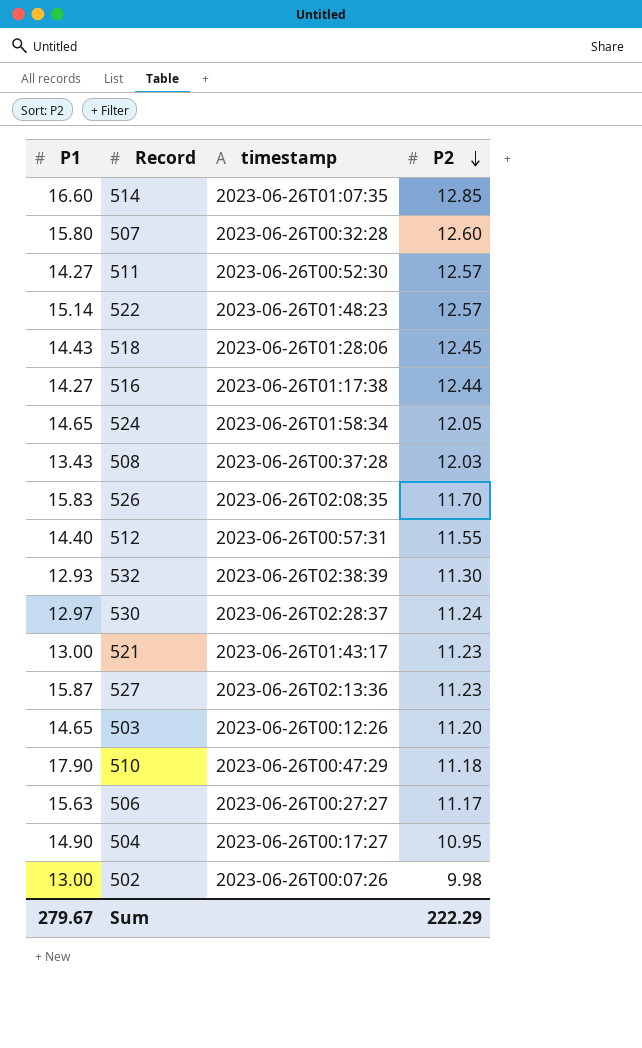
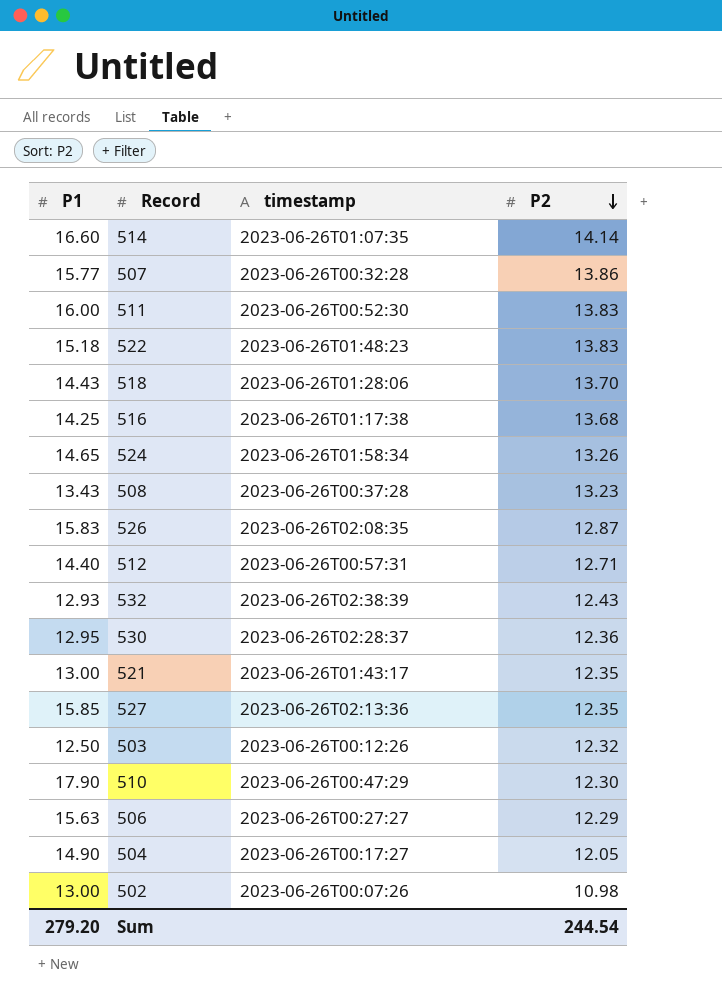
514 | P2: 12.85 -> 14.14
507 | P1: 15.80 -> 15.77
507 | P2: 12.60 -> 13.86
511 | P1: 14.27 -> 16.00
511 | P2: 12.57 -> 13.83
522 | P1: 15.14 -> 15.18
522 | P2: 12.57 -> 13.83
518 | P2: 12.45 -> 13.70
516 | P1: 14.27 -> 14.25
516 | P2: 12.44 -> 13.68
524 | P2: 12.05 -> 13.26
508 | P2: 12.03 -> 13.23
526 | P2: 11.70 -> 12.87
512 | P2: 11.55 -> 12.71
532 | P2: 11.30 -> 12.43
530 | P1: 12.97 -> 12.95
530 | P2: 11.24 -> 12.36
521 | P2: 11.23 -> 12.35
527 | P1: 15.87 -> 15.85
527 | P2: 11.23 -> 12.35
503 | P1: 14.65 -> 12.50
503 | P2: 11.20 -> 12.32
510 | P2: 11.18 -> 12.30
506 | P2: 11.17 -> 12.29
504 | P2: 10.95 -> 12.05
502 | P2: 9.98 -> 10.98
Sum | P1: 279.67 -> 279.20
Sum | P2: 222.29 -> 244.54

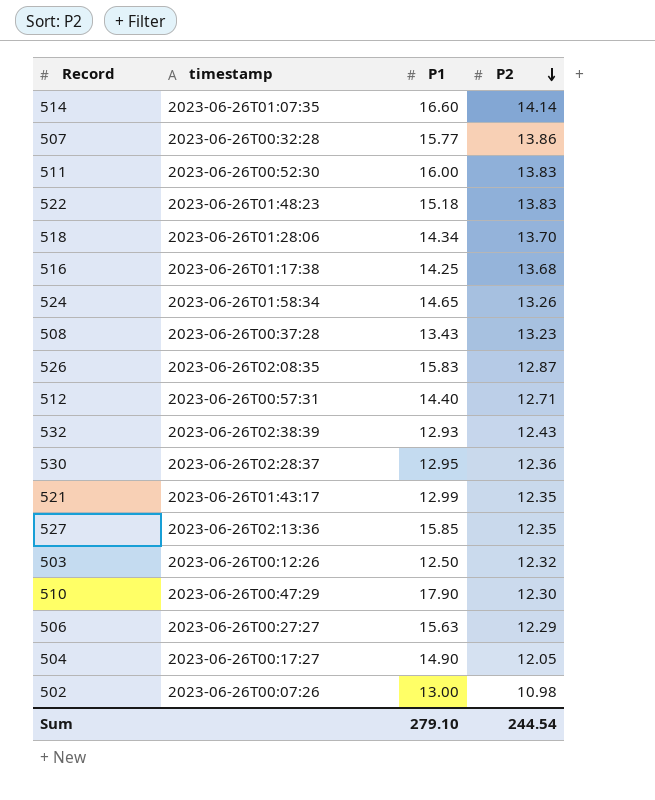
column P1 | position: 1 -> 3
518 | P1: 14.43 -> 14.34
521 | P1: 13.00 -> 12.99
Sum | P1: 279.20 -> 279.10

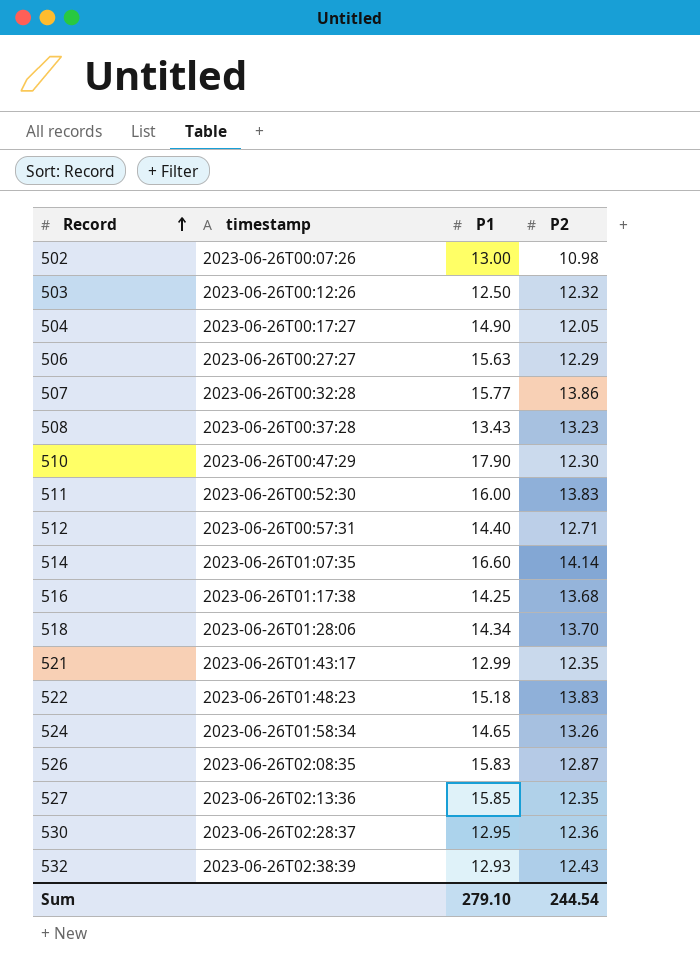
row order: P2 descending -> Record ascending

